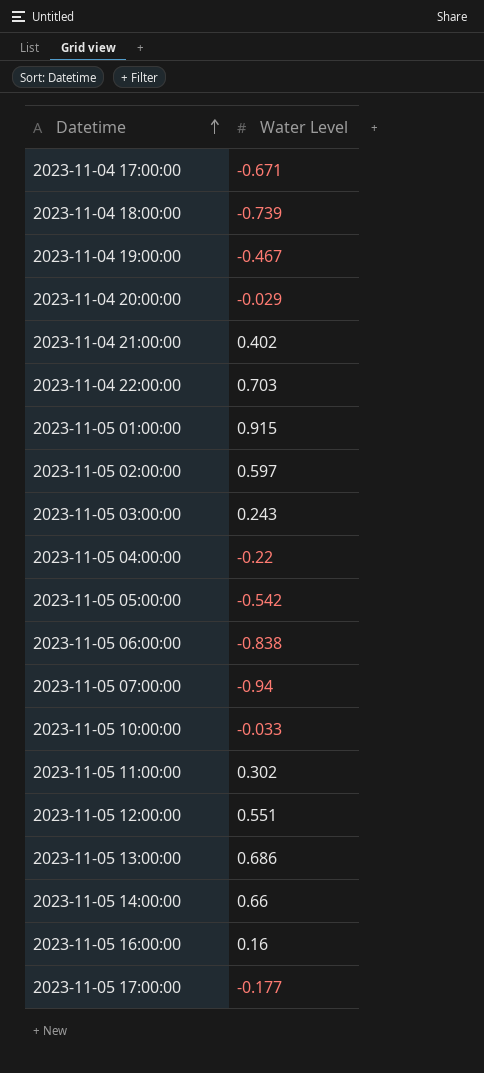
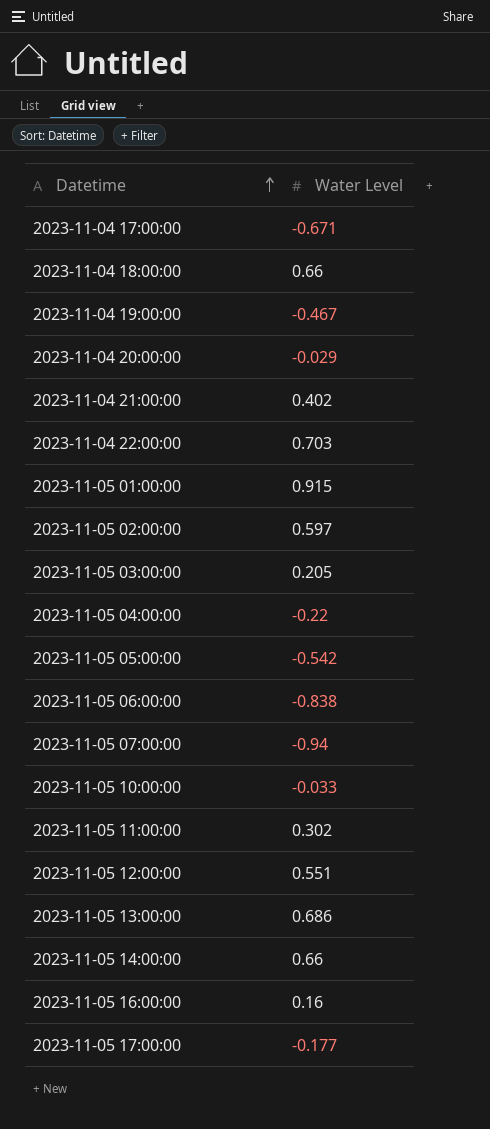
2023-11-04 18:00:00 | Water Level: -0.739 -> 0.66
2023-11-05 03:00:00 | Water Level: 0.243 -> 0.205

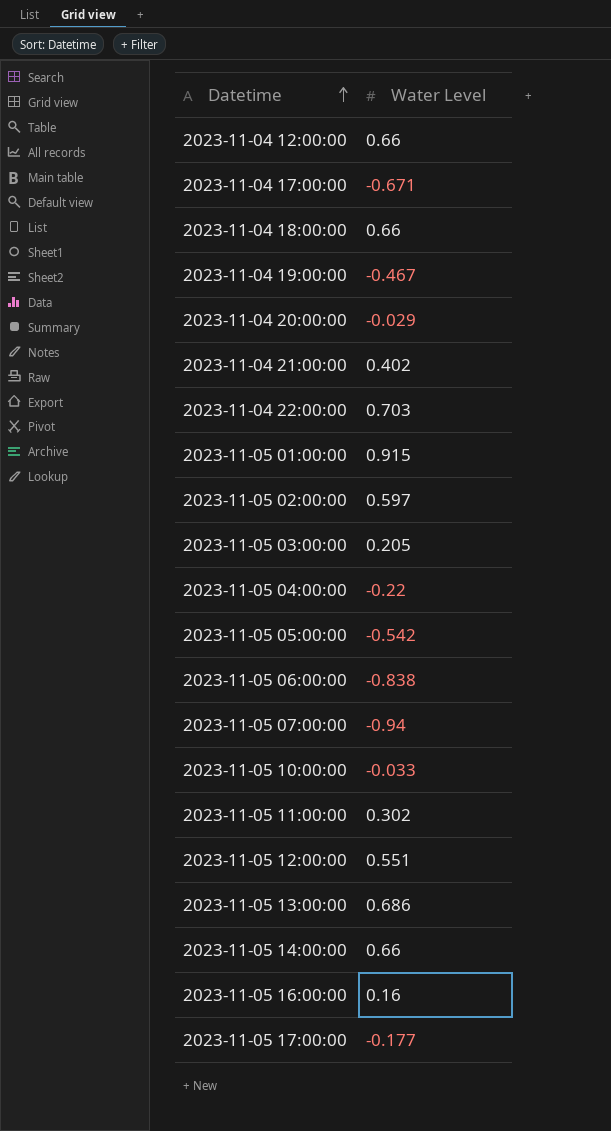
row 2023-11-04 12:00:00: none -> 0.66

